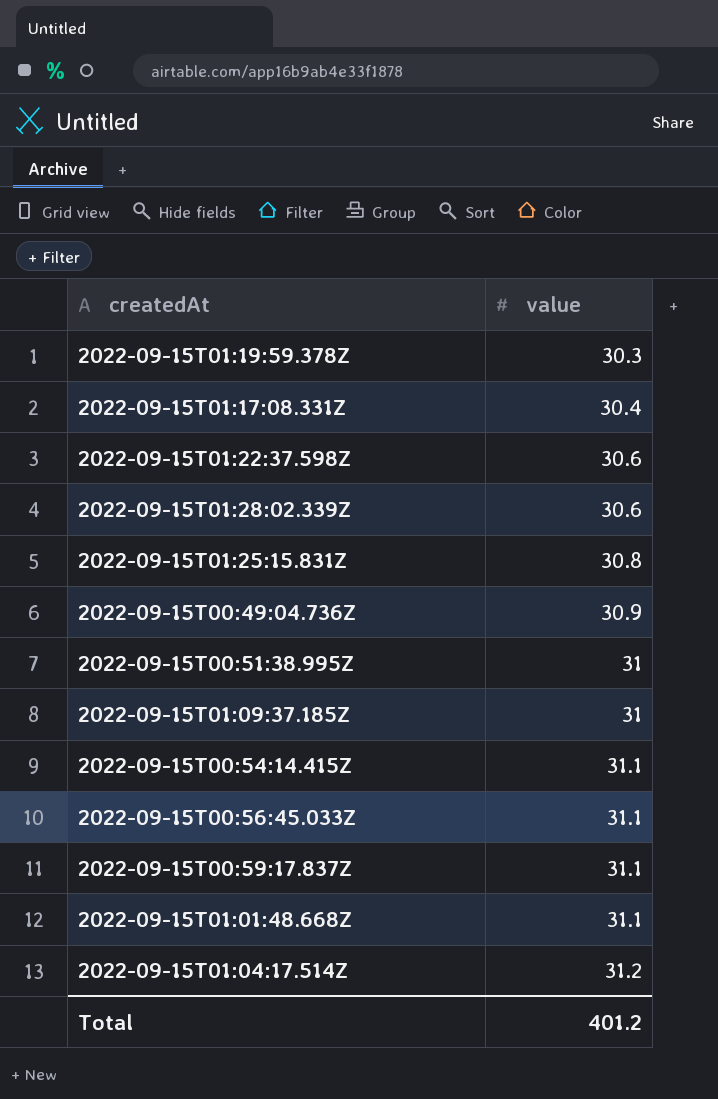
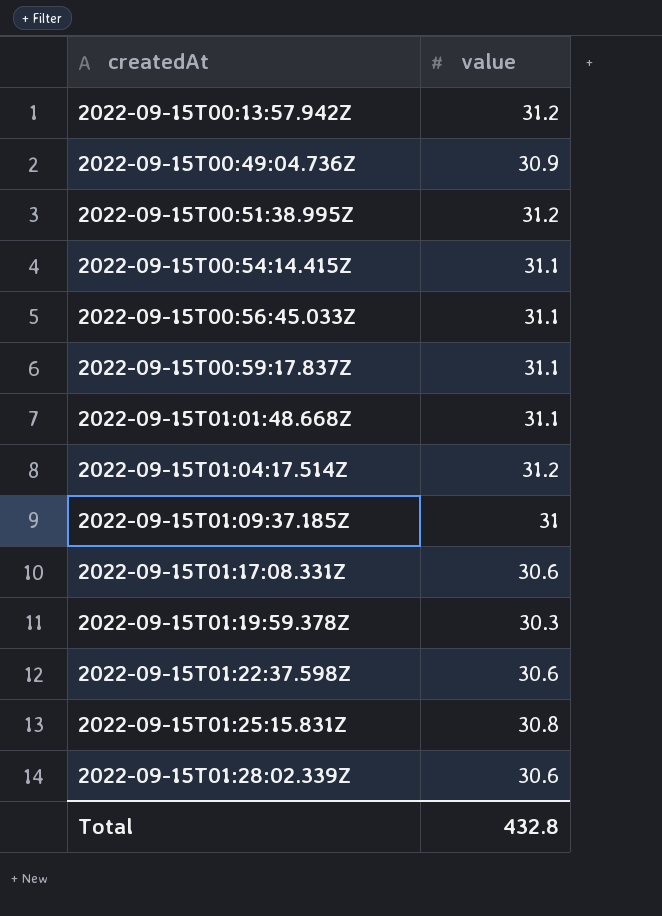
row order: value ascending -> createdAt ascending
row 2022-09-15T00:13:57.942Z: none -> 31.2
2022-09-15T00:51:38.995Z | value: 31 -> 31.2
2022-09-15T01:17:08.331Z | value: 30.4 -> 30.6
Total | value: 401.2 -> 432.8

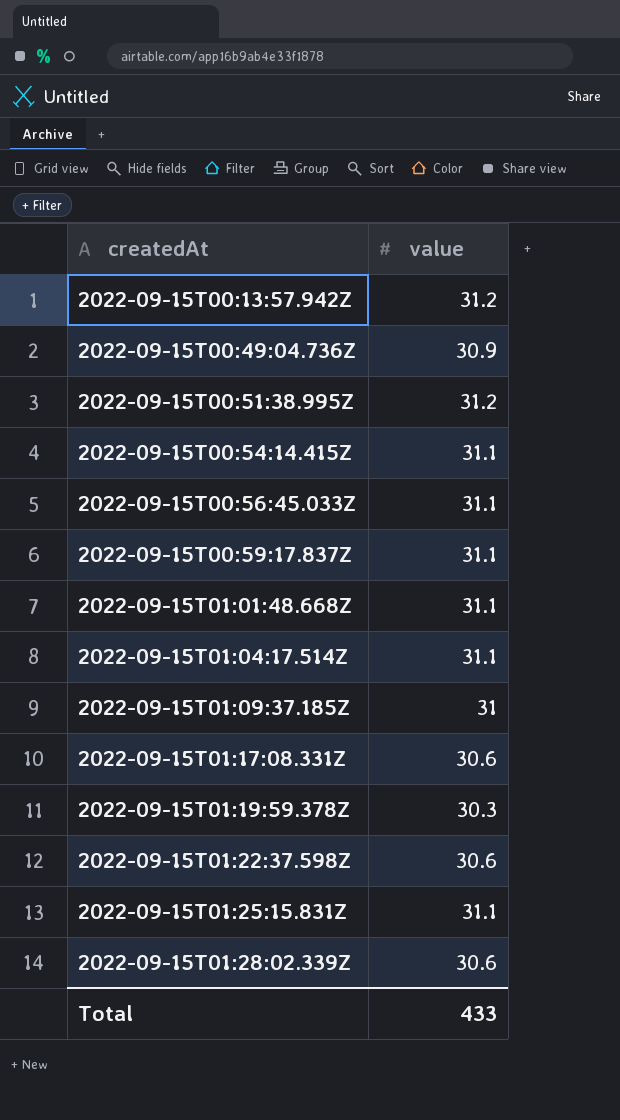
2022-09-15T01:04:17.514Z | value: 31.2 -> 31.1
2022-09-15T01:25:15.831Z | value: 30.8 -> 31.1
Total | value: 432.8 -> 433

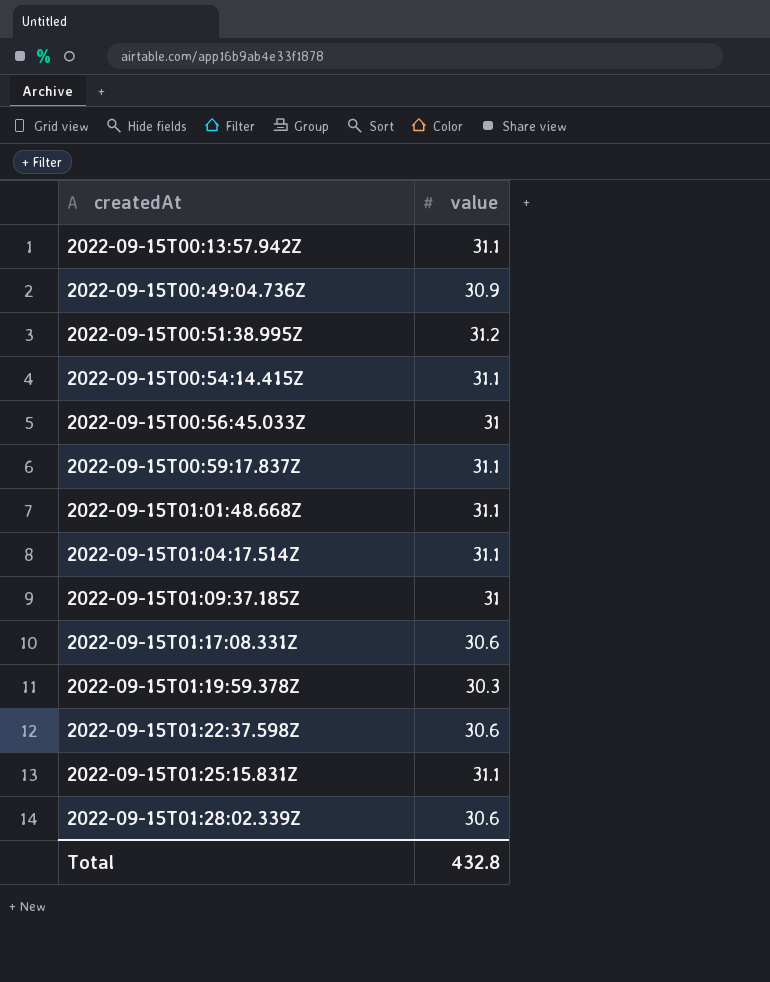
2022-09-15T00:13:57.942Z | value: 31.2 -> 31.1
2022-09-15T00:56:45.033Z | value: 31.1 -> 31
Total | value: 433 -> 432.8

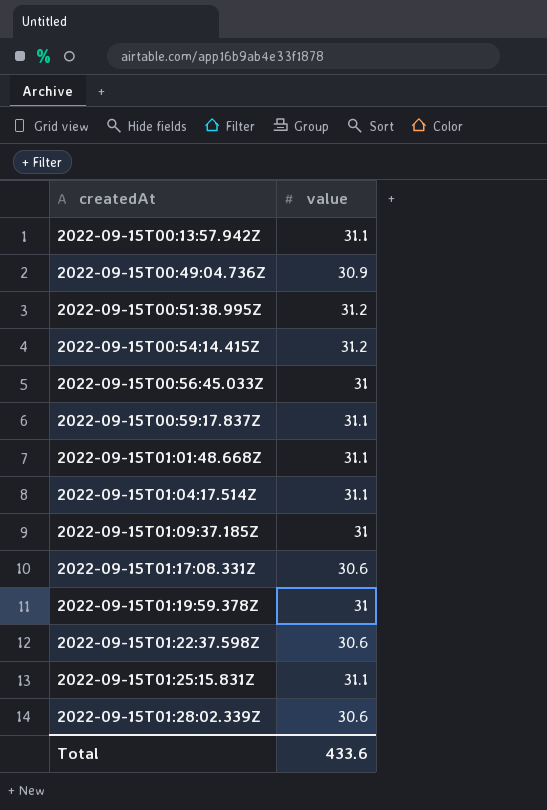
2022-09-15T00:54:14.415Z | value: 31.1 -> 31.2
2022-09-15T01:19:59.378Z | value: 30.3 -> 31
Total | value: 432.8 -> 433.6

